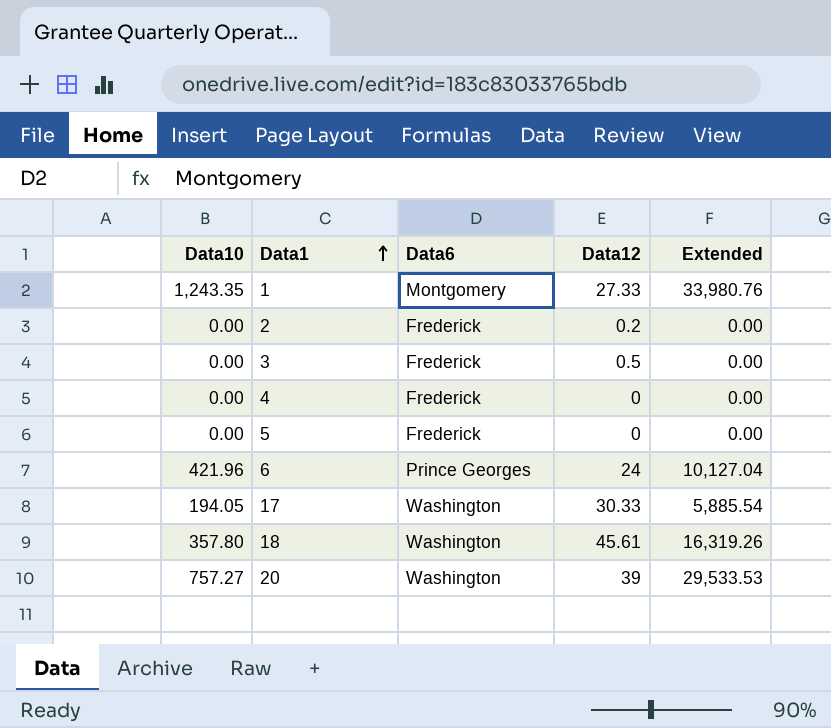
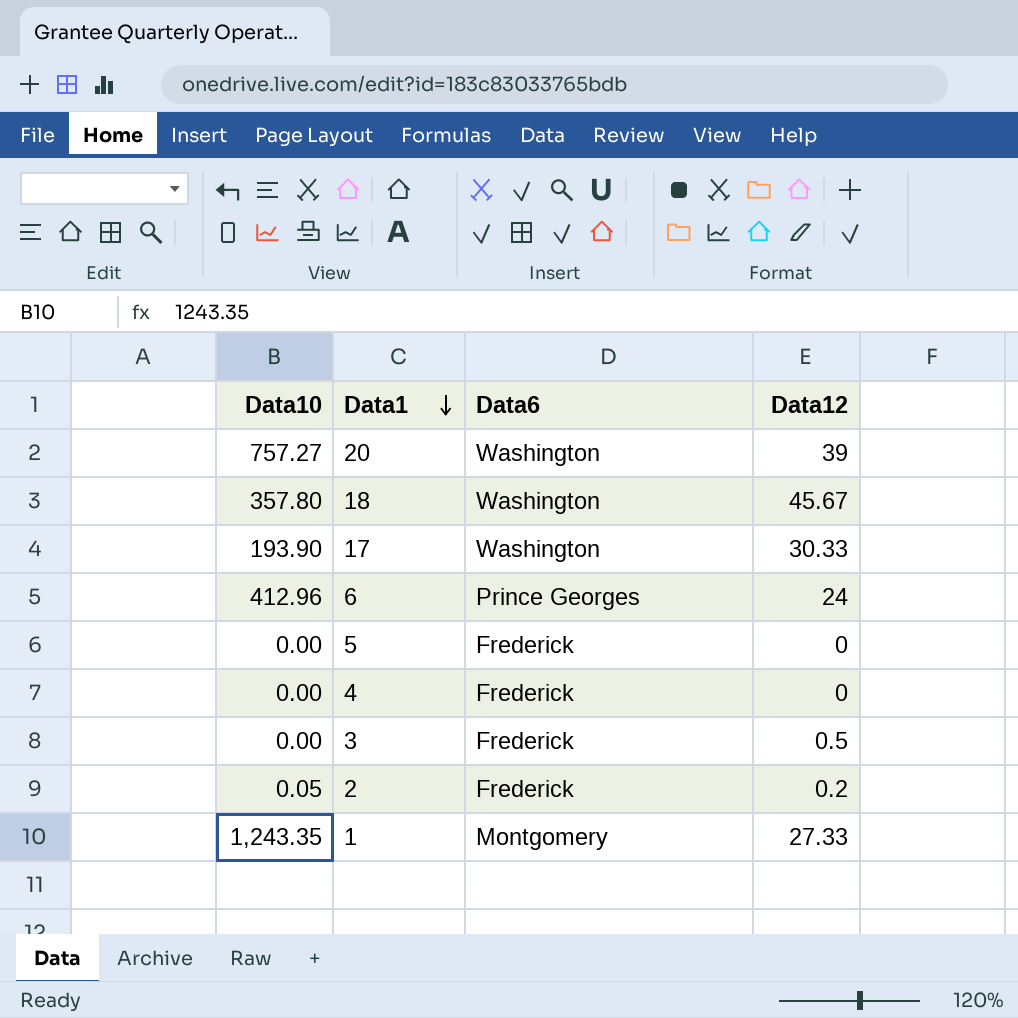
row order: Data1 ascending -> Data1 descending
column Extended | formula: [Data10] * [Data12] -> none
18 | Data12: 45.61 -> 45.67
17 | Data10: 194.05 -> 193.90
6 | Data10: 421.96 -> 412.96
2 | Data10: 0.00 -> 0.05

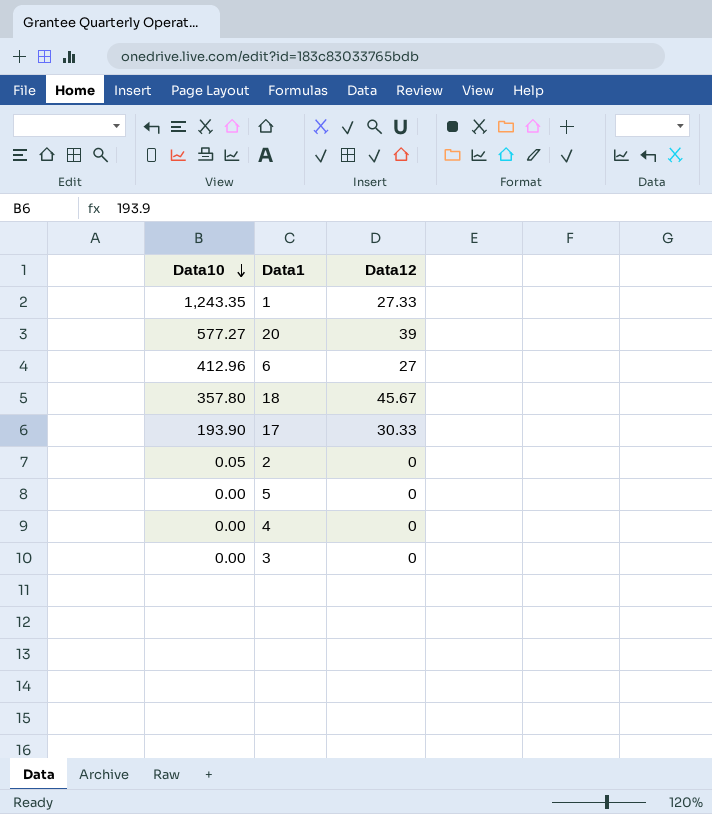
row order: Data1 descending -> Data10 descending
column Data6 | position: 3 -> none
20 | Data10: 757.27 -> 577.27
6 | Data12: 24 -> 27
2 | Data12: 0.2 -> 0
3 | Data12: 0.5 -> 0

